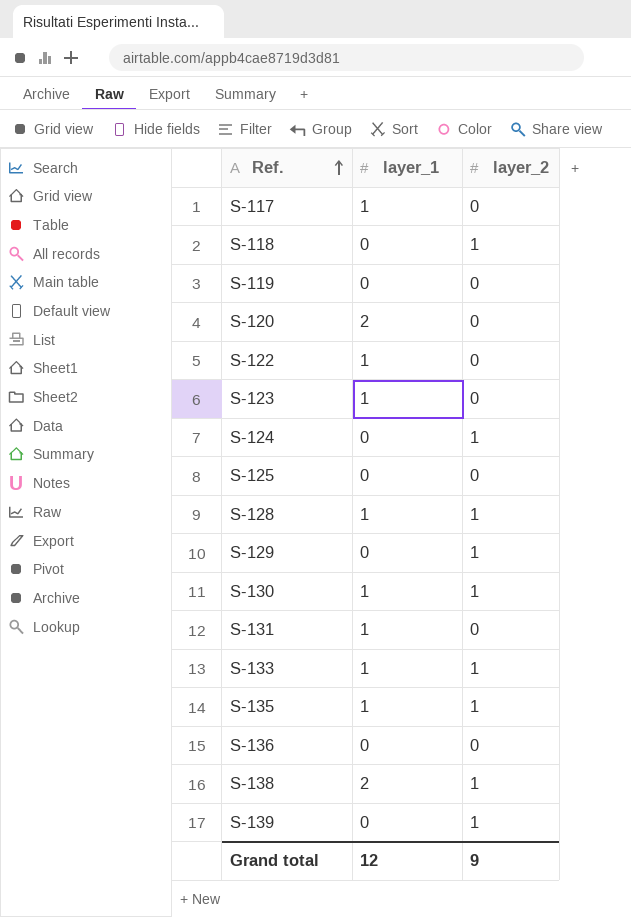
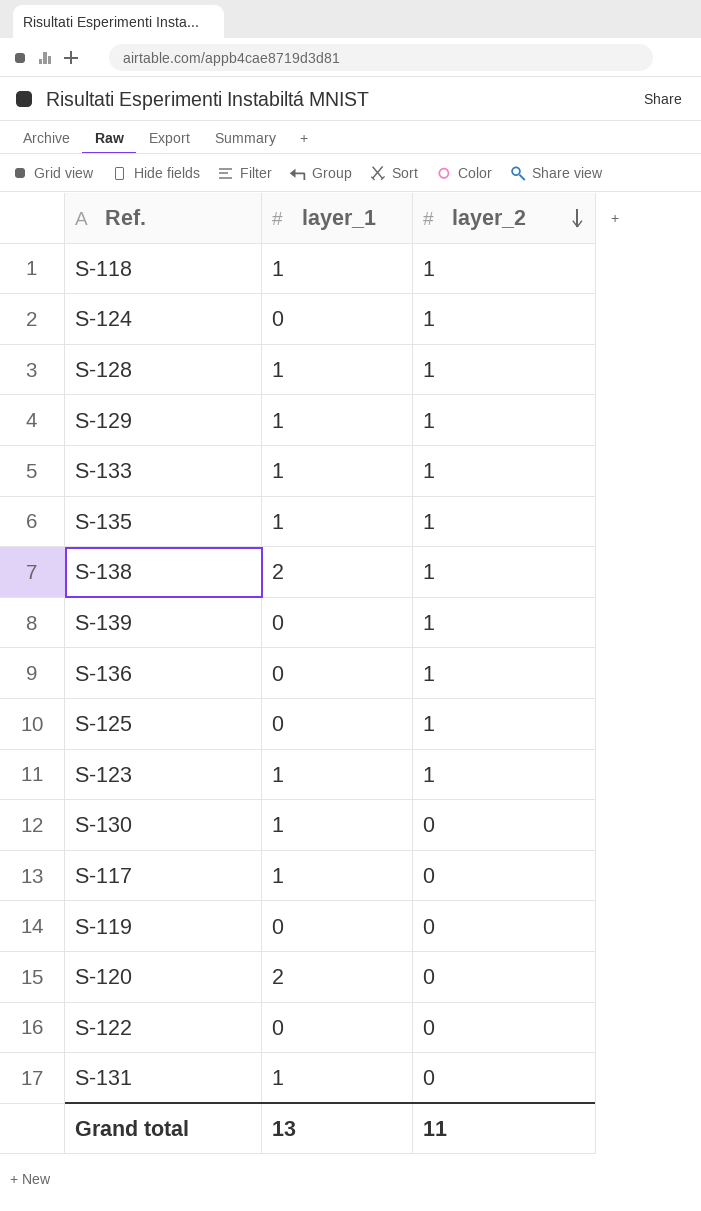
row order: Ref. ascending -> layer_2 descending
S-118 | layer_1: 0 -> 1
S-129 | layer_1: 0 -> 1
S-136 | layer_2: 0 -> 1
S-125 | layer_2: 0 -> 1
S-123 | layer_2: 0 -> 1
S-130 | layer_2: 1 -> 0
S-122 | layer_1: 1 -> 0
Grand total | layer_1: 12 -> 13
Grand total | layer_2: 9 -> 11

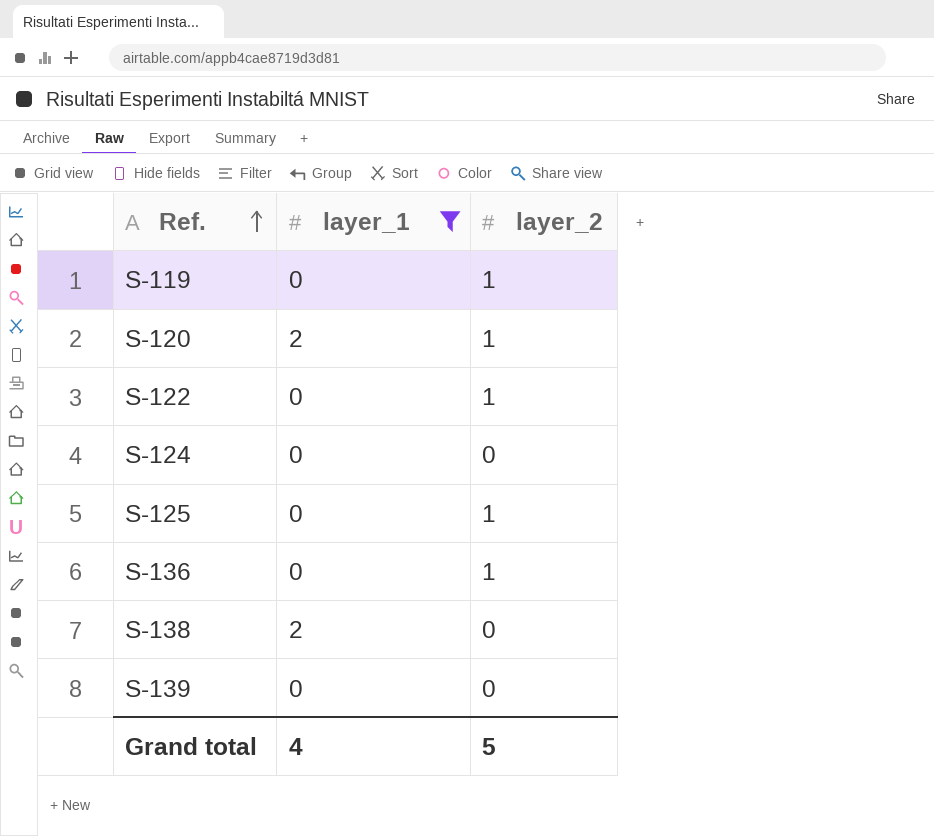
filter: none -> layer_1 != 1
row order: layer_2 descending -> Ref. ascending
S-119 | layer_2: 0 -> 1
S-120 | layer_2: 0 -> 1
S-122 | layer_2: 0 -> 1
S-124 | layer_2: 1 -> 0
S-138 | layer_2: 1 -> 0
S-139 | layer_2: 1 -> 0
Grand total | layer_1: 13 -> 4
Grand total | layer_2: 11 -> 5

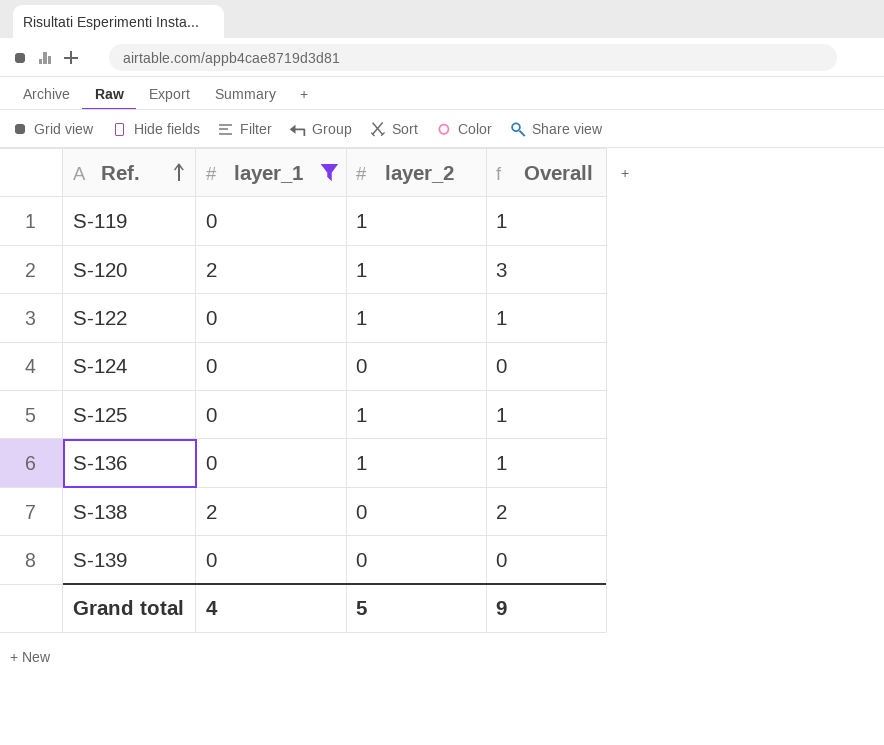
column Overall | formula: none -> [layer_1] + [layer_2]

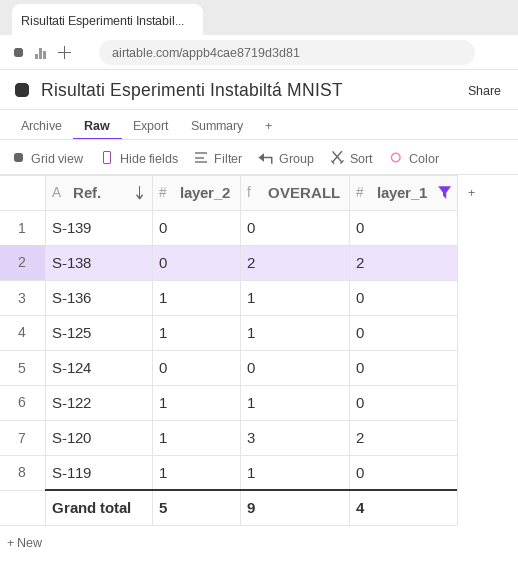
row order: Ref. ascending -> Ref. descending
column name: Overall -> OVERALL
column layer_1 | position: 2 -> 4

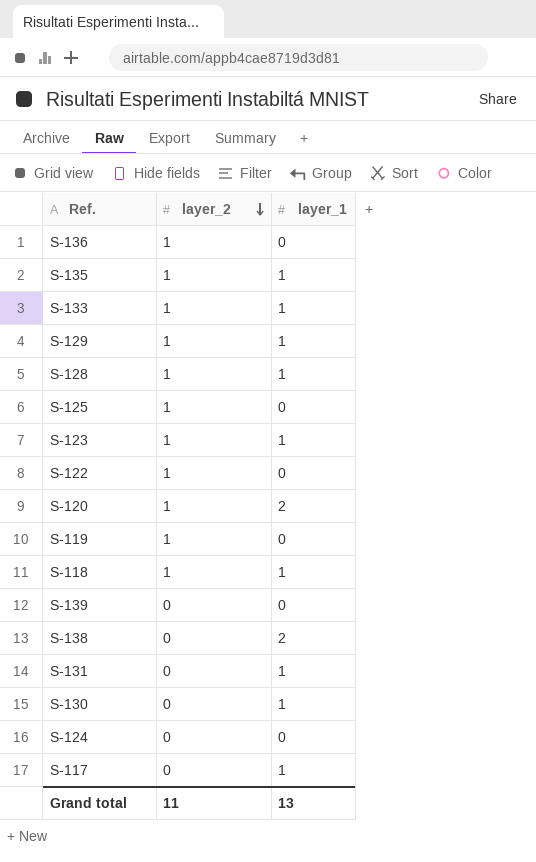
filter: layer_1 != 1 -> none
row order: Ref. descending -> layer_2 descending
column OVERALL | formula: [layer_2] + [layer_1] -> none
Grand total | layer_2: 5 -> 11
Grand total | layer_1: 4 -> 13

